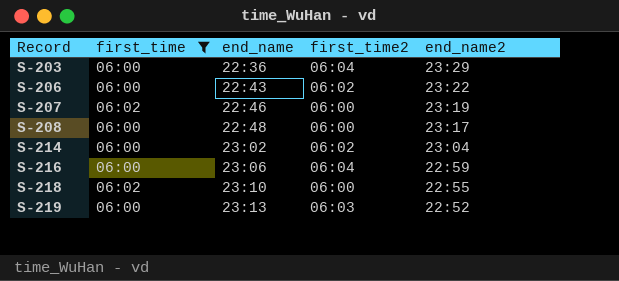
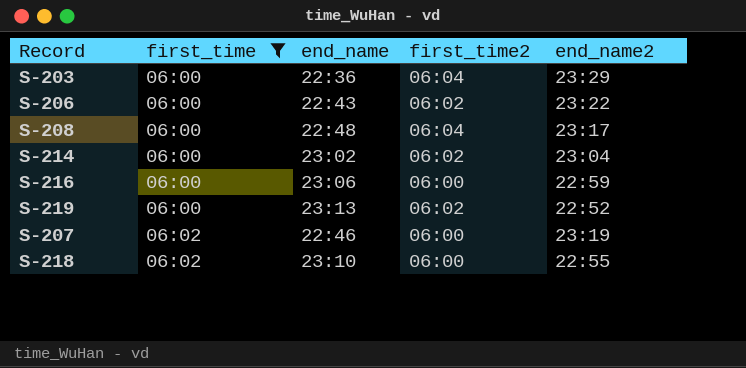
row order: Record ascending -> first_time ascending
S-208 | first_time2: 06:00 -> 06:04
S-216 | first_time2: 06:04 -> 06:00
S-219 | first_time2: 06:03 -> 06:02

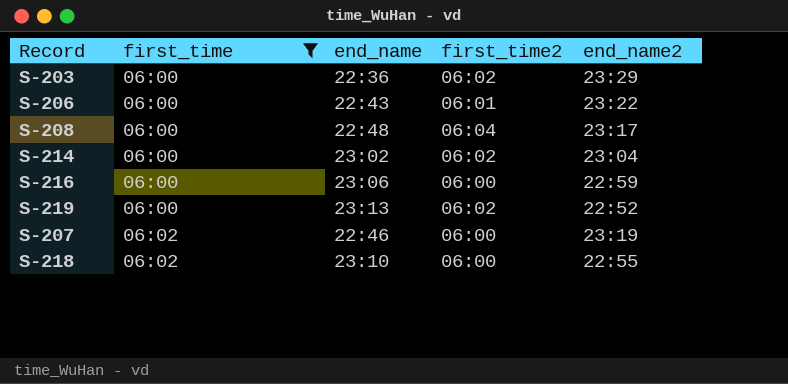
S-203 | first_time2: 06:04 -> 06:02
S-206 | first_time2: 06:02 -> 06:01

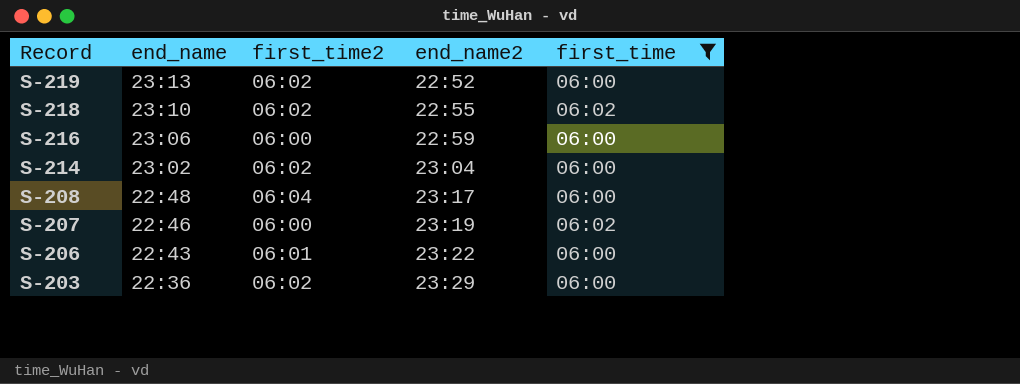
row order: first_time ascending -> Record descending
column first_time | position: 2 -> 5
S-218 | first_time2: 06:00 -> 06:02

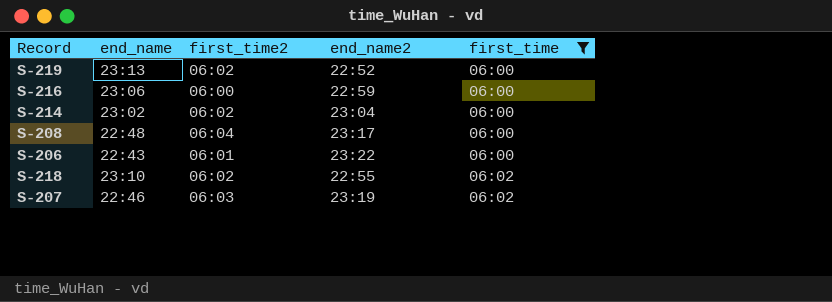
row order: Record descending -> first_time ascending
row S-203: 22:36 | 06:02 | 23:29 | 06:00 -> none
S-207 | first_time2: 06:00 -> 06:03

